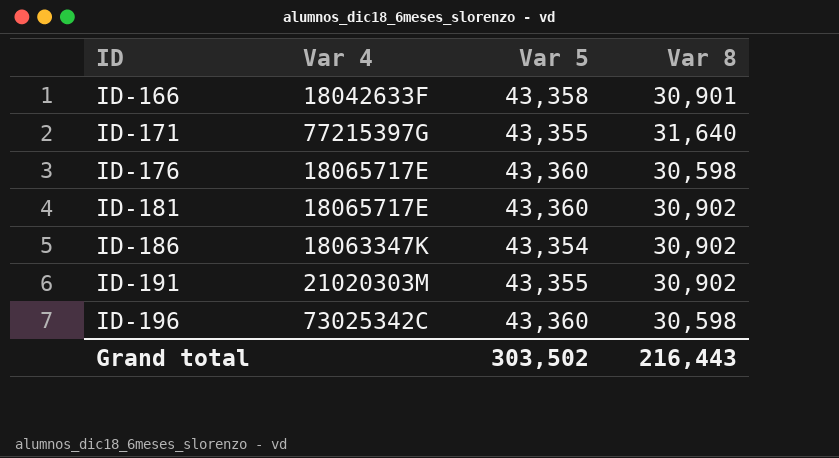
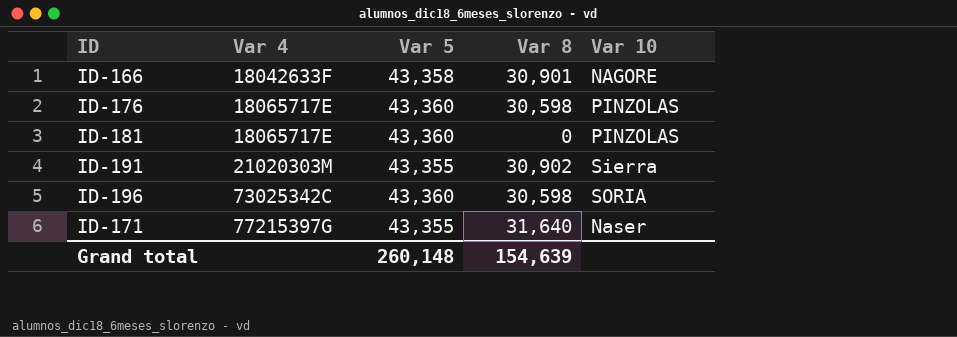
row order: ID ascending -> Var 4 ascending
column Var 10 | position: none -> 5
row ID-186: 18063347K | 43,354 | 30,902 -> none
ID-181 | Var 8: 30,902 -> 0
Grand total | Var 5: 303,502 -> 260,148
Grand total | Var 8: 216,443 -> 154,639

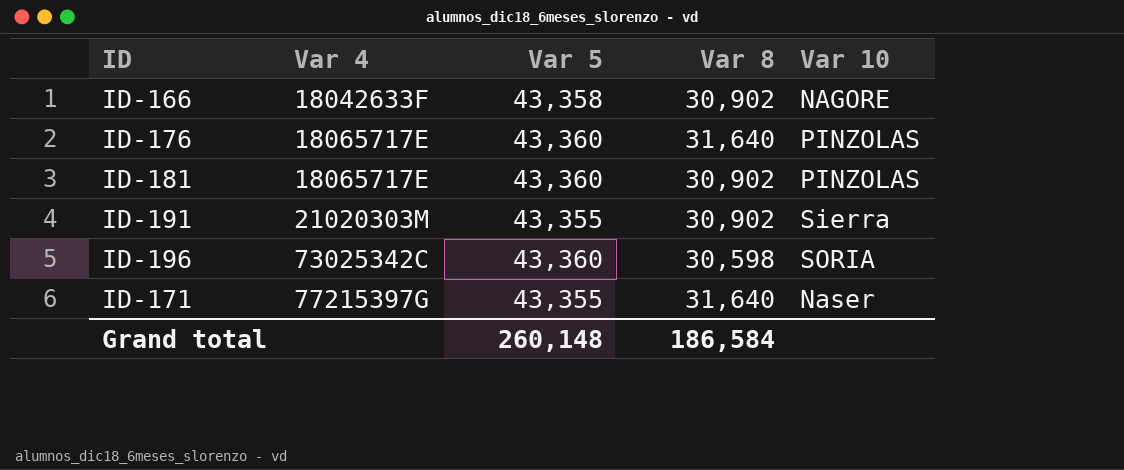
ID-166 | Var 8: 30,901 -> 30,902
ID-176 | Var 8: 30,598 -> 31,640
ID-181 | Var 8: 0 -> 30,902
Grand total | Var 8: 154,639 -> 186,584

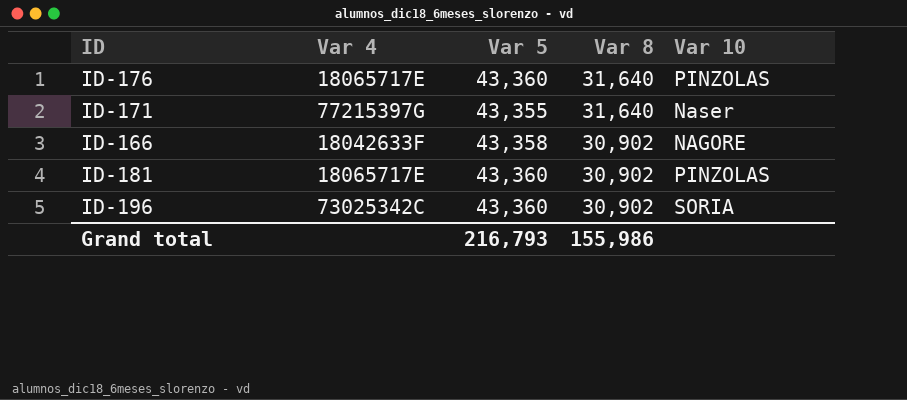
row order: Var 4 ascending -> Var 8 descending
row ID-191: 21020303M | 43,355 | 30,902 | Sierra -> none
ID-196 | Var 8: 30,598 -> 30,902
Grand total | Var 5: 260,148 -> 216,793
Grand total | Var 8: 186,584 -> 155,986

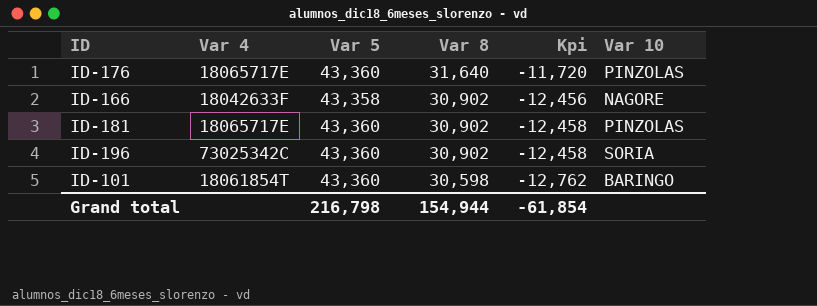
column Kpi | formula: none -> [Var 8] - [Var 5]
row ID-171: 77215397G | 43,355 | 31,640 | Naser -> none
row ID-101: none -> 18061854T | 43,360 | 30,598 | -12,762 | BARINGO
Grand total | Var 5: 216,793 -> 216,798
Grand total | Var 8: 155,986 -> 154,944

